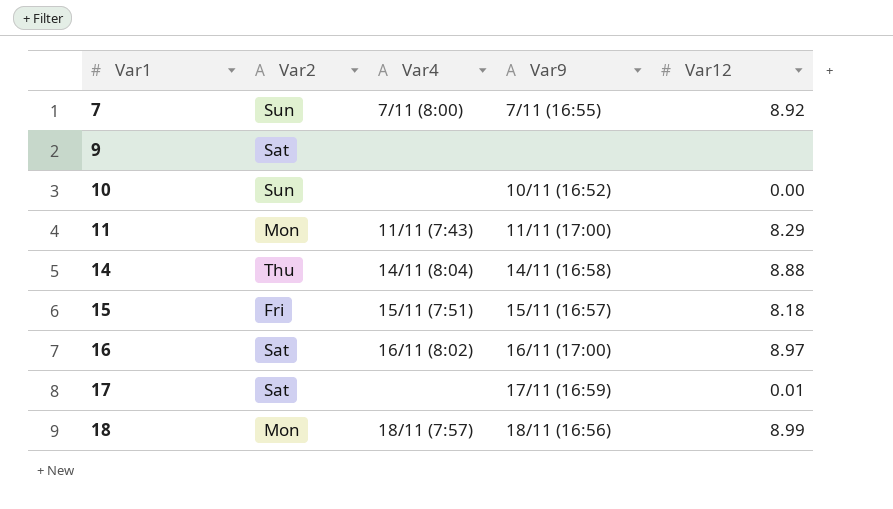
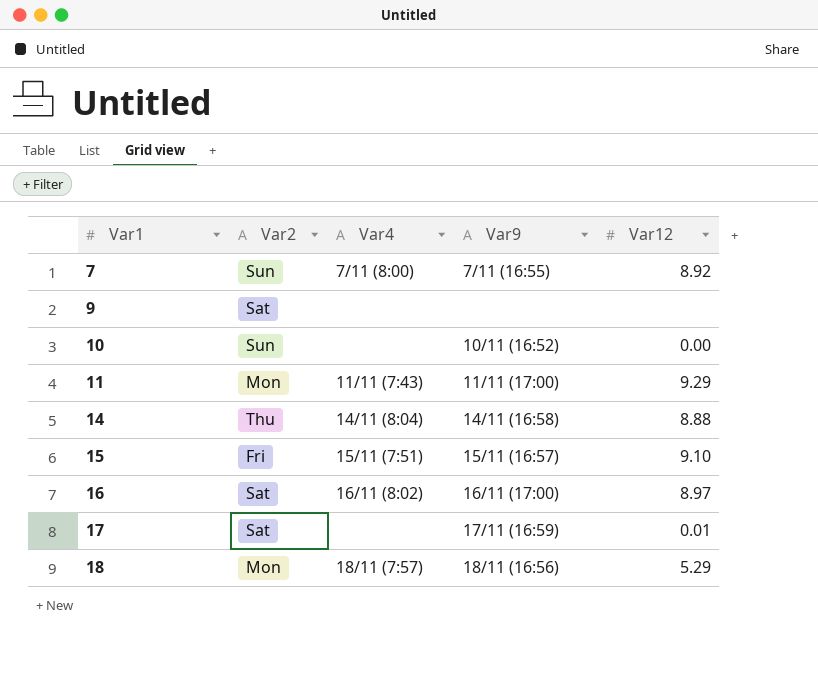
11 | Var12: 8.29 -> 9.29
15 | Var12: 8.18 -> 9.10
18 | Var12: 8.99 -> 5.29

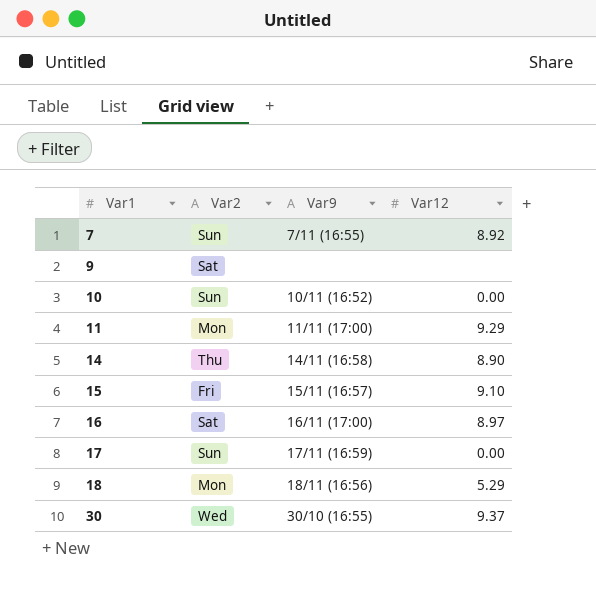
column Var4 | position: 3 -> none
14 | Var12: 8.88 -> 8.90
17 | Var2: Sat -> Sun
17 | Var12: 0.01 -> 0.00
row 30: none -> Wed | 30/10 (16:55) | 9.37

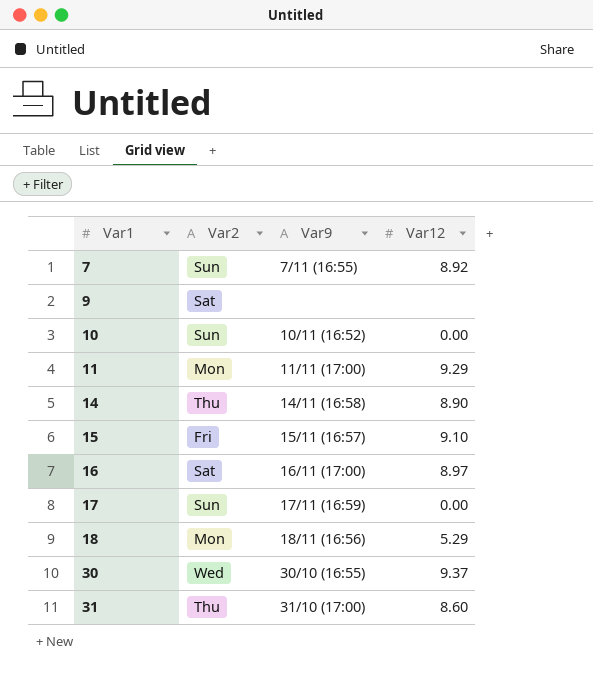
row 31: none -> Thu | 31/10 (17:00) | 8.60

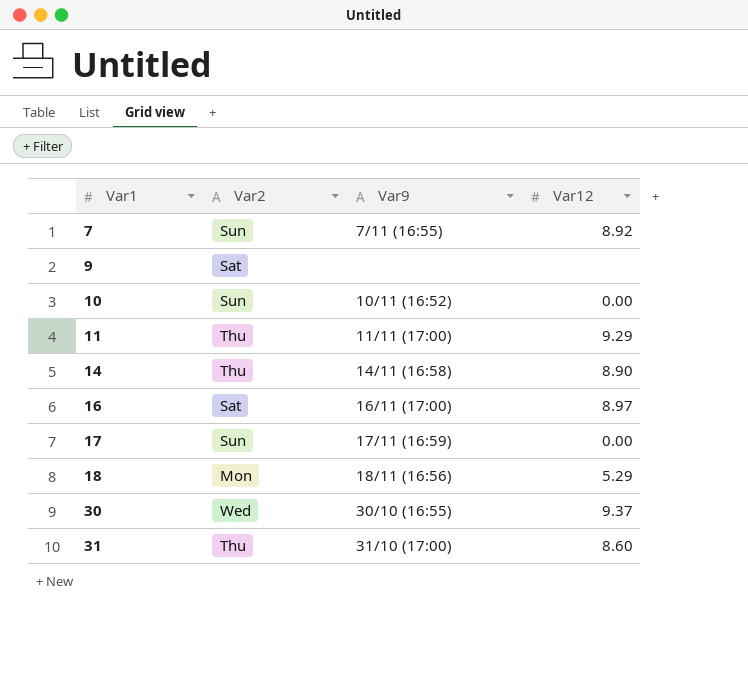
row 15: Fri | 15/11 (16:57) | 9.10 -> none
11 | Var2: Mon -> Thu

